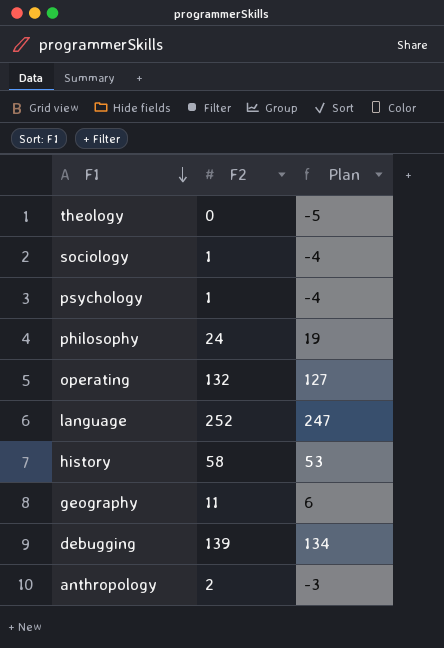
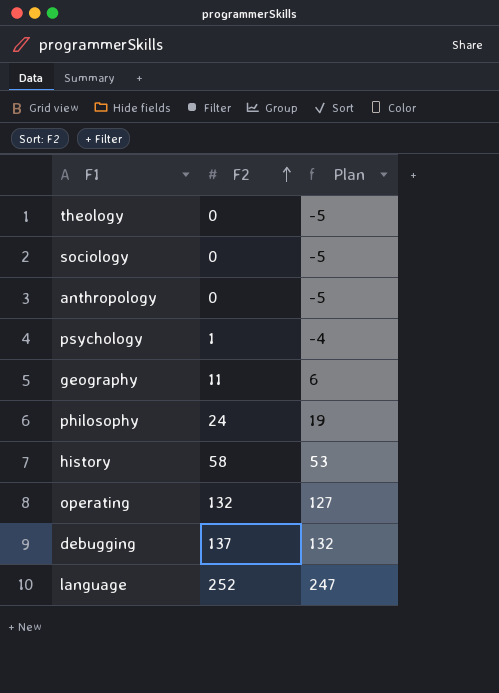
row order: F1 descending -> F2 ascending
sociology | F2: 1 -> 0
sociology | Plan: -4 -> -5
anthropology | F2: 2 -> 0
anthropology | Plan: -3 -> -5
debugging | F2: 139 -> 137
debugging | Plan: 134 -> 132

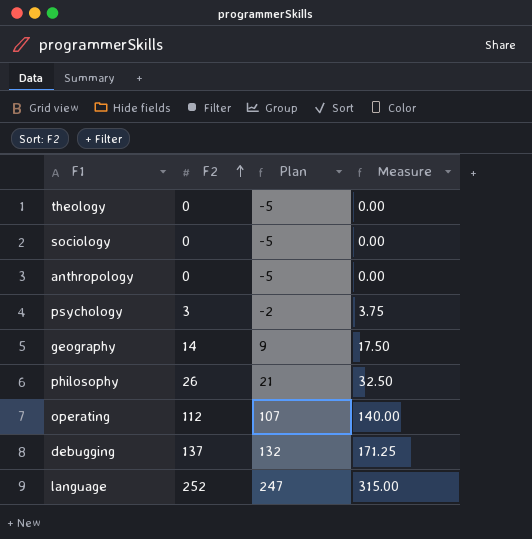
column Measure | formula: none -> [F2] * 1.25
row history: 58 | 53 -> none
psychology | F2: 1 -> 3
psychology | Plan: -4 -> -2
geography | F2: 11 -> 14
geography | Plan: 6 -> 9
philosophy | F2: 24 -> 26
philosophy | Plan: 19 -> 21
operating | F2: 132 -> 112
operating | Plan: 127 -> 107

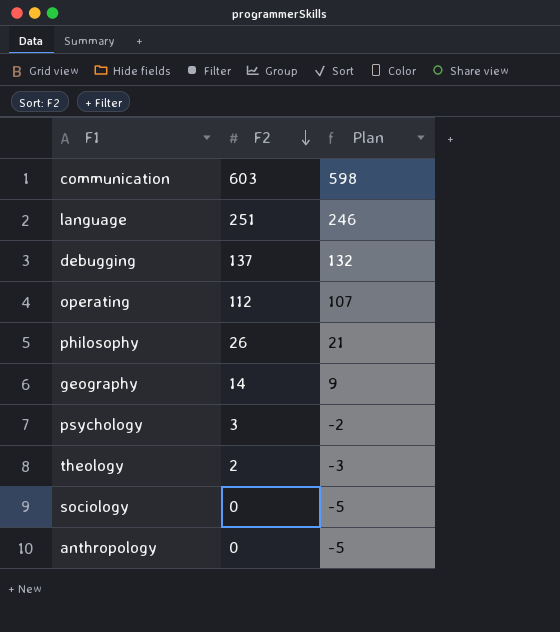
row order: F2 ascending -> F2 descending
column Measure | formula: [F2] * 1.25 -> none
row communication: none -> 603 | 598
language | F2: 252 -> 251
language | Plan: 247 -> 246
theology | F2: 0 -> 2
theology | Plan: -5 -> -3

